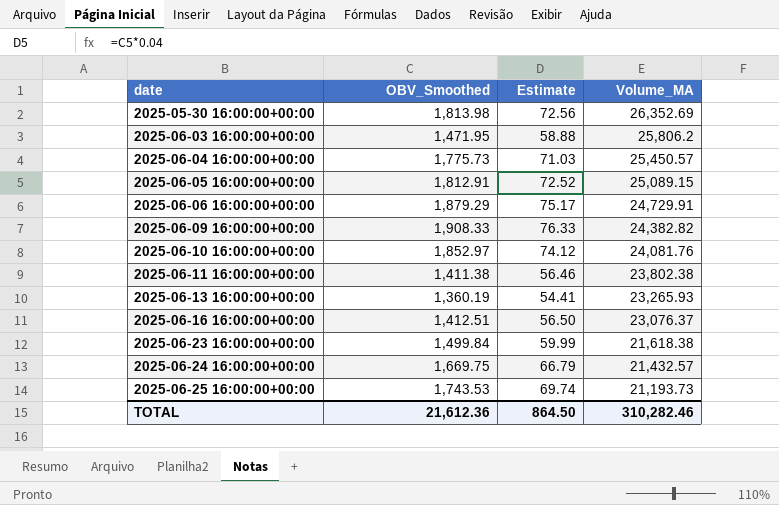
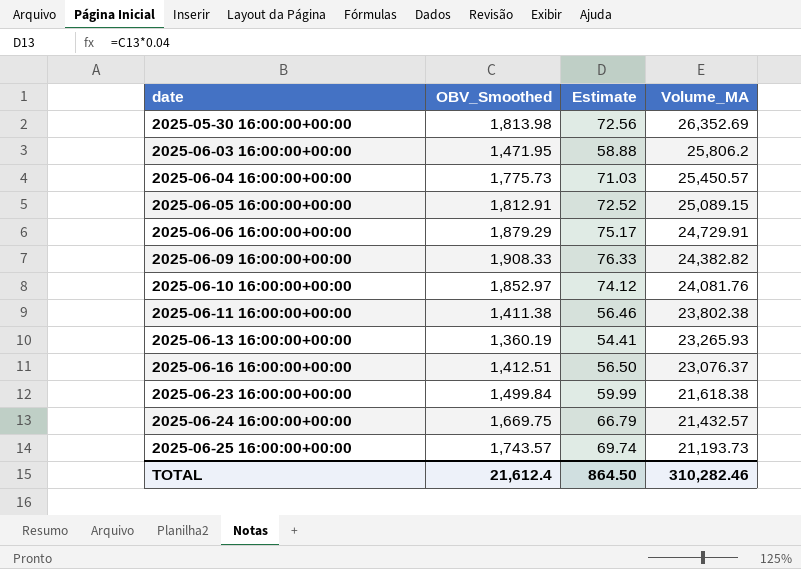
2025-06-25 16:00:00+00:00 | OBV_Smoothed: 1,743.53 -> 1,743.57
TOTAL | OBV_Smoothed: 21,612.36 -> 21,612.4

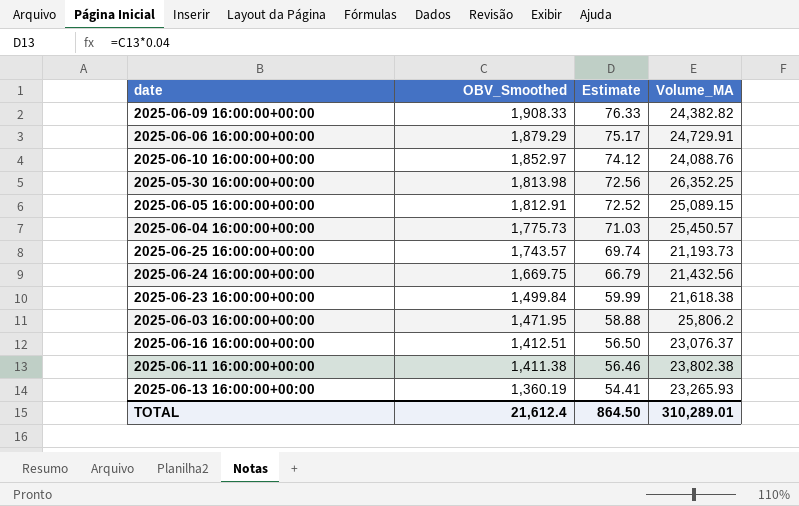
row order: date ascending -> OBV_Smoothed descending
2025-06-10 16:00:00+00:00 | Volume_MA: 24,081.76 -> 24,088.76
2025-05-30 16:00:00+00:00 | Volume_MA: 26,352.69 -> 26,352.25
2025-06-24 16:00:00+00:00 | Volume_MA: 21,432.57 -> 21,432.56
TOTAL | Volume_MA: 310,282.46 -> 310,289.01

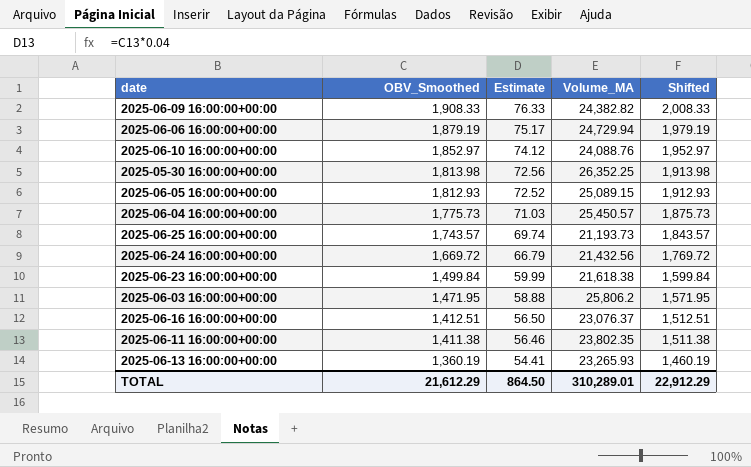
column Shifted | formula: none -> [OBV_Smoothed] + 100
2025-06-06 16:00:00+00:00 | OBV_Smoothed: 1,879.29 -> 1,879.19
2025-06-06 16:00:00+00:00 | Volume_MA: 24,729.91 -> 24,729.94
2025-06-05 16:00:00+00:00 | OBV_Smoothed: 1,812.91 -> 1,812.93
2025-06-24 16:00:00+00:00 | OBV_Smoothed: 1,669.75 -> 1,669.72
2025-06-11 16:00:00+00:00 | Volume_MA: 23,802.38 -> 23,802.35
TOTAL | OBV_Smoothed: 21,612.4 -> 21,612.29

